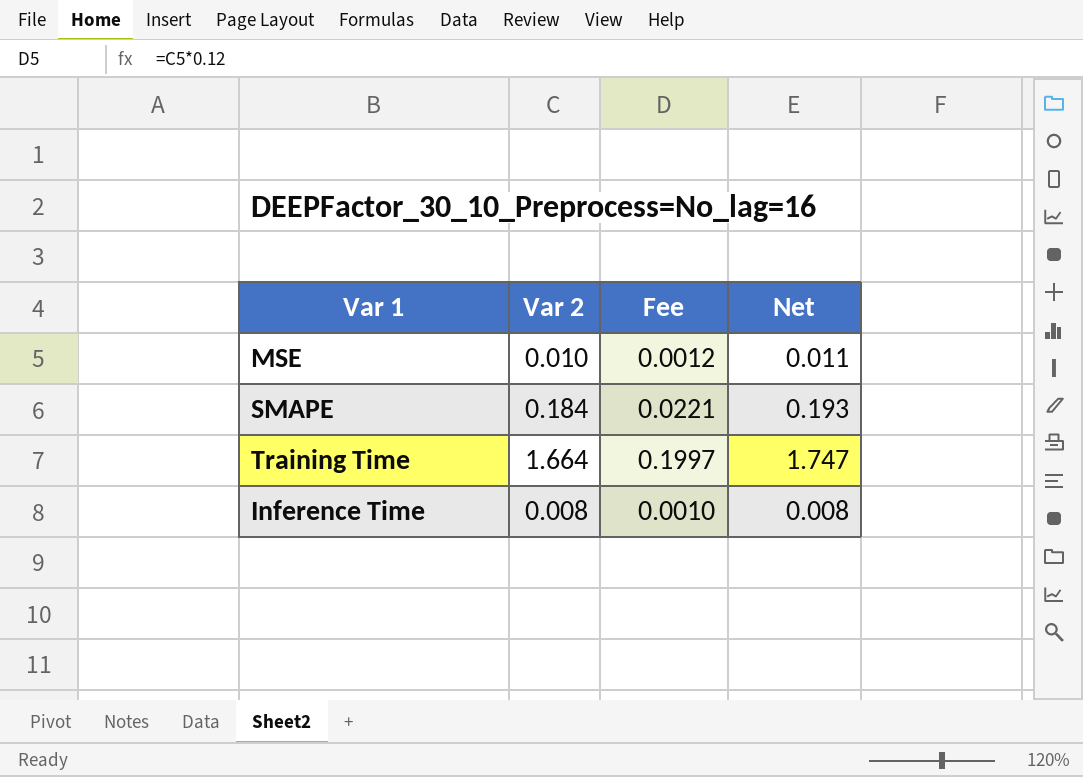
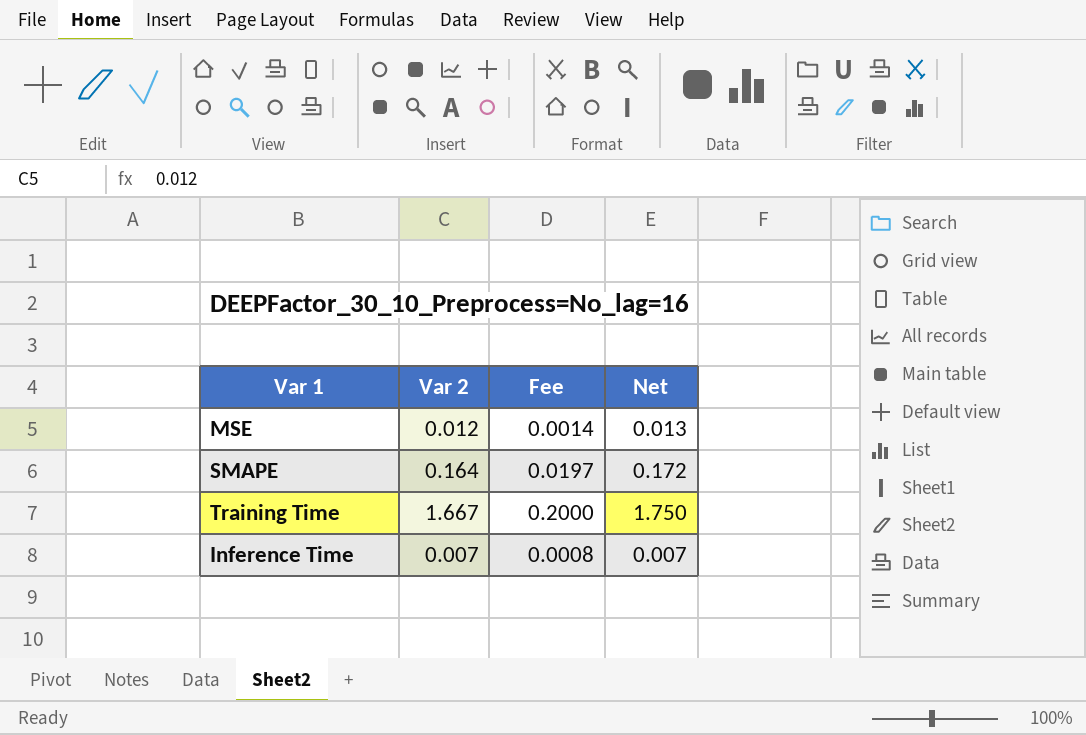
MSE | Var 2: 0.010 -> 0.012
MSE | Fee: 0.0012 -> 0.0014
MSE | Net: 0.011 -> 0.013
SMAPE | Var 2: 0.184 -> 0.164
SMAPE | Fee: 0.0221 -> 0.0197
SMAPE | Net: 0.193 -> 0.172
Training Time | Var 2: 1.664 -> 1.667
Training Time | Fee: 0.1997 -> 0.2000
Training Time | Net: 1.747 -> 1.750
Inference Time | Var 2: 0.008 -> 0.007
Inference Time | Fee: 0.0010 -> 0.0008
Inference Time | Net: 0.008 -> 0.007

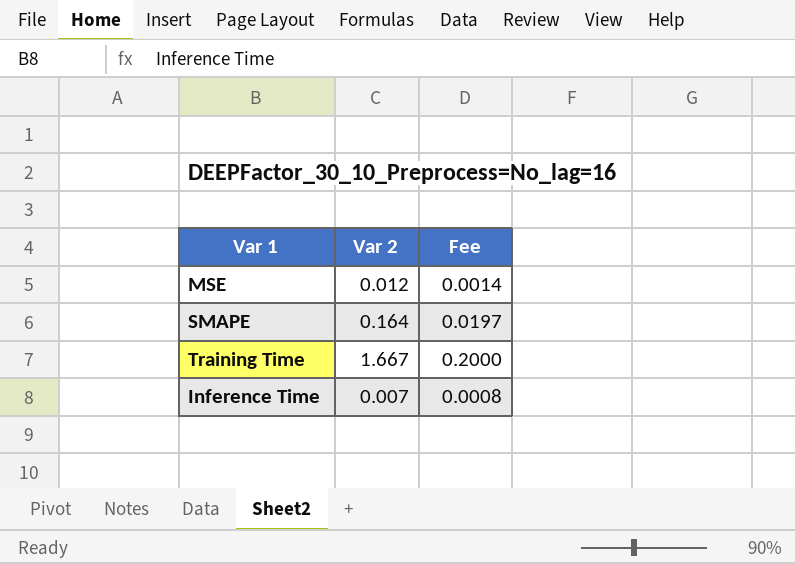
column Net | formula: [Var 2] * 1.05 -> none

